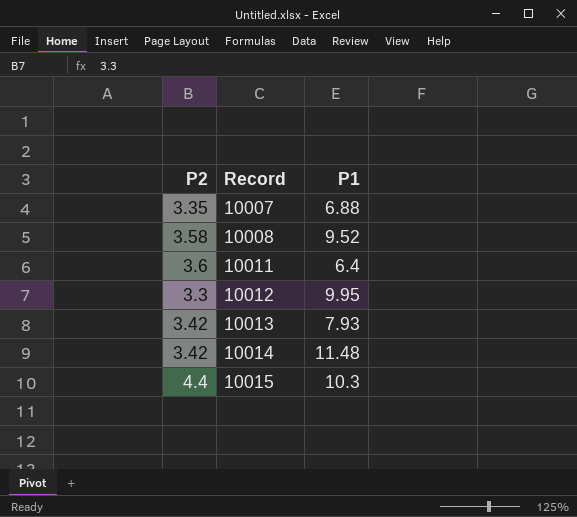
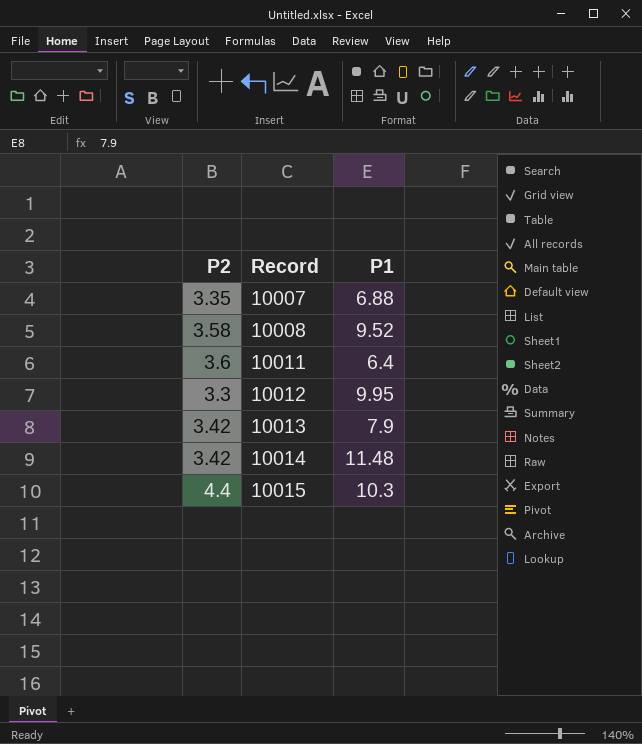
10013 | P1: 7.93 -> 7.9

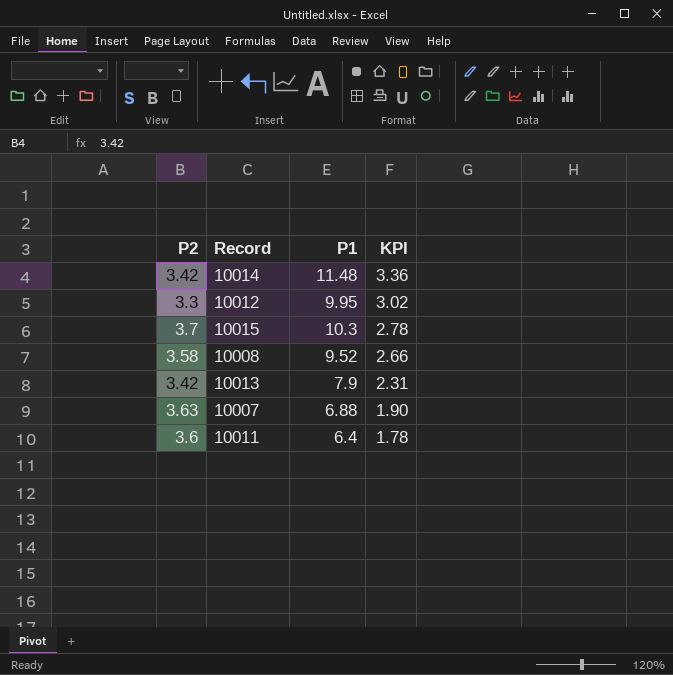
row order: Record ascending -> KPI descending
column KPI | formula: none -> [P1] / [P2]
10015 | P2: 4.4 -> 3.7
10007 | P2: 3.35 -> 3.63

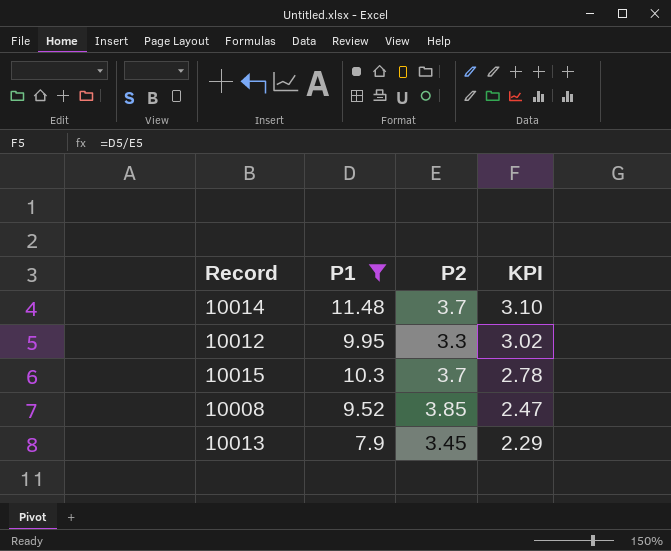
filter: none -> P1 >= 7.9
column P2 | position: 1 -> 3
10014 | P2: 3.42 -> 3.7
10014 | KPI: 3.36 -> 3.10
10008 | P2: 3.58 -> 3.85
10008 | KPI: 2.66 -> 2.47
10013 | P2: 3.42 -> 3.45
10013 | KPI: 2.31 -> 2.29

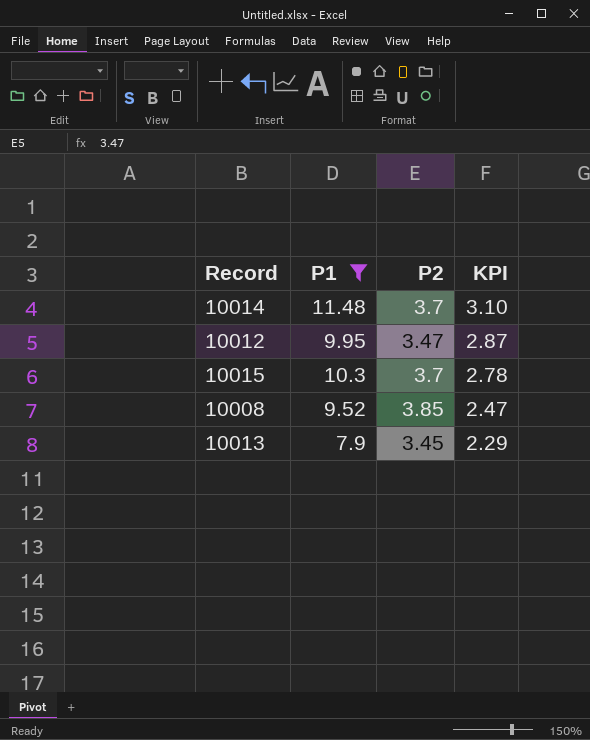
10012 | P2: 3.3 -> 3.47
10012 | KPI: 3.02 -> 2.87

